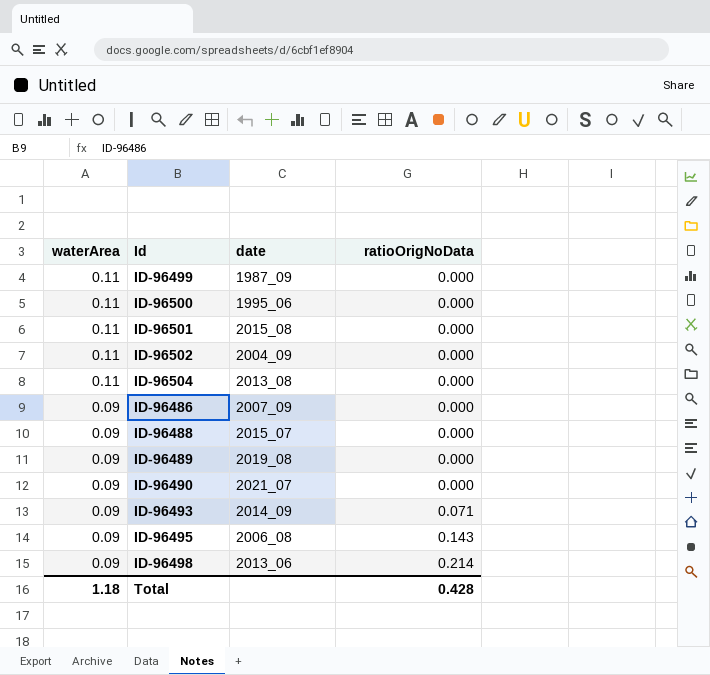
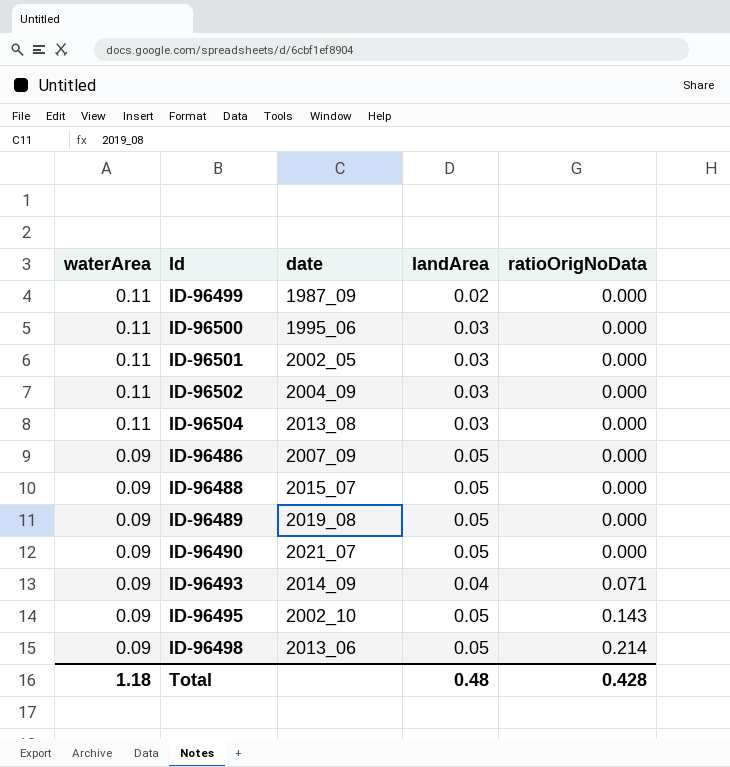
column landArea | position: none -> 4
ID-96501 | date: 2015_08 -> 2002_05
ID-96495 | date: 2006_08 -> 2002_10

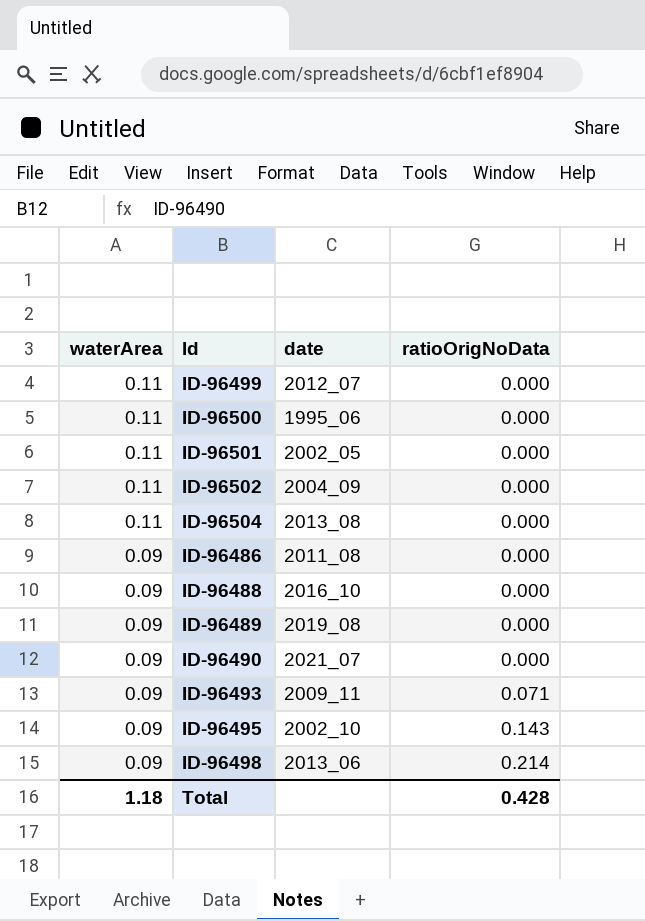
column landArea | position: 4 -> none
ID-96499 | date: 1987_09 -> 2012_07
ID-96486 | date: 2007_09 -> 2011_08
ID-96488 | date: 2015_07 -> 2016_10
ID-96493 | date: 2014_09 -> 2009_11

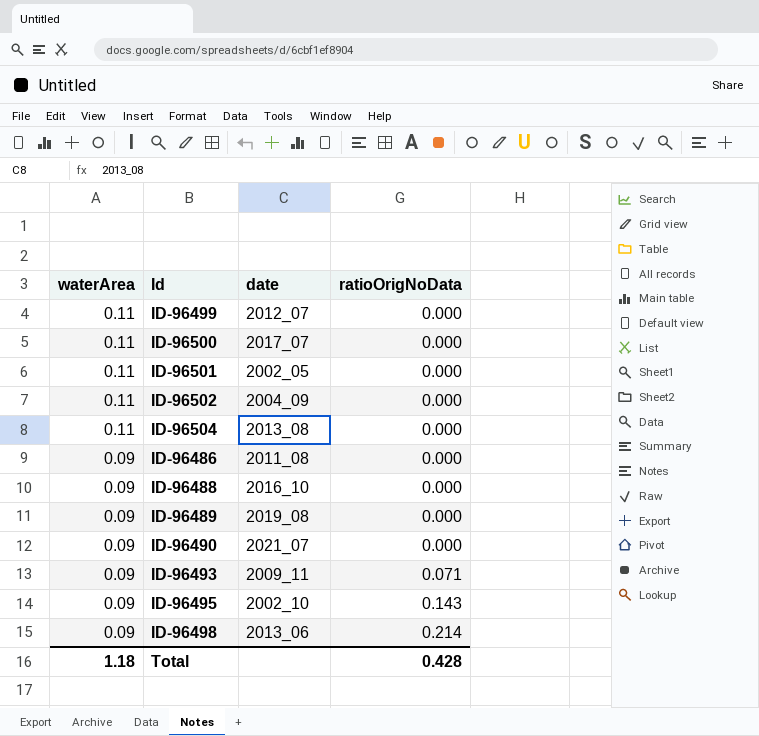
ID-96500 | date: 1995_06 -> 2017_07

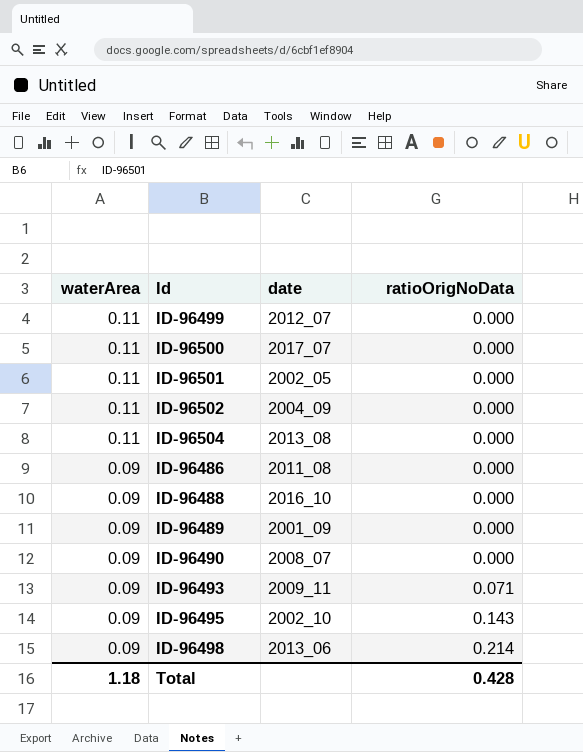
ID-96489 | date: 2019_08 -> 2001_09
ID-96490 | date: 2021_07 -> 2008_07

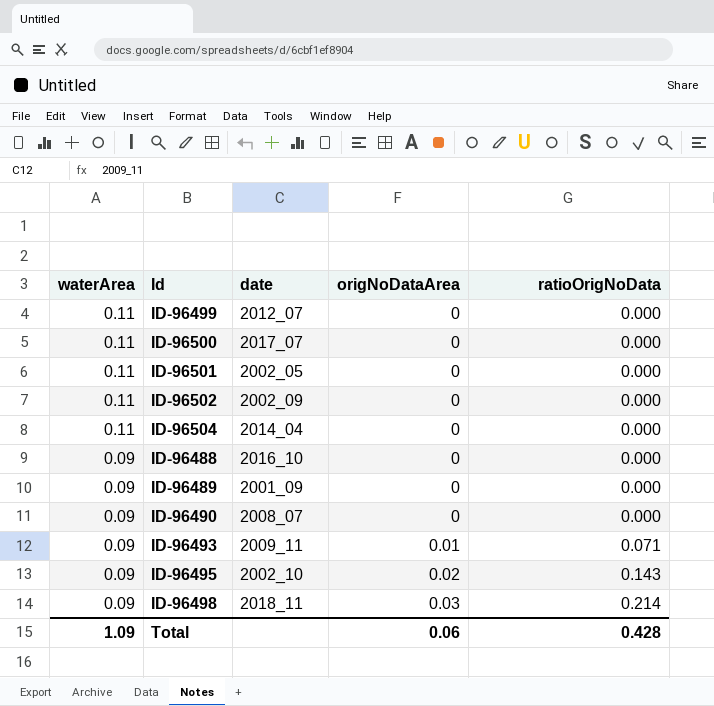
column origNoDataArea | position: none -> 4
row ID-96486: 0.09 | 2011_08 | 0.000 -> none
ID-96502 | date: 2004_09 -> 2002_09
ID-96504 | date: 2013_08 -> 2014_04
ID-96498 | date: 2013_06 -> 2018_11
Total | waterArea: 1.18 -> 1.09

